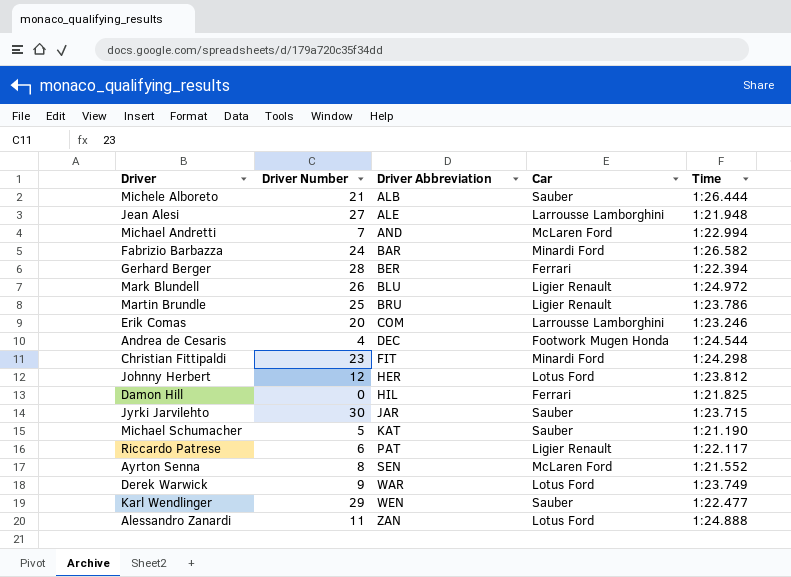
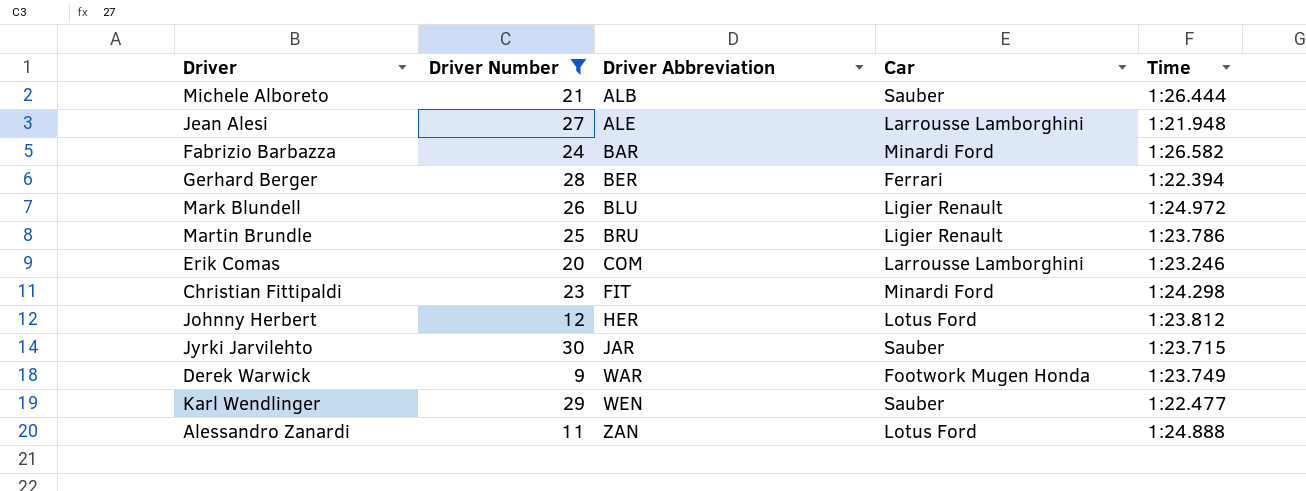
filter: none -> Driver Number >= 9
Derek Warwick | Car: Lotus Ford -> Footwork Mugen Honda

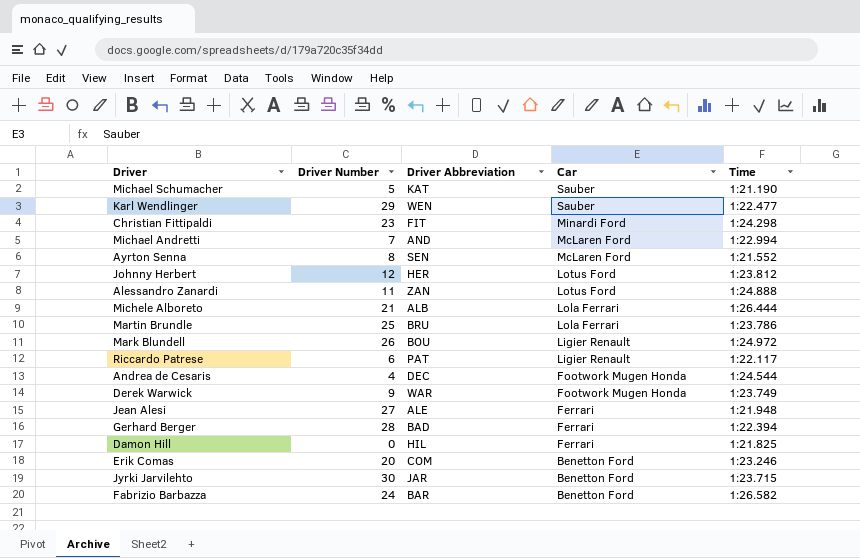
filter: Driver Number >= 9 -> none
row order: Driver Abbreviation ascending -> Car descending
Michele Alboreto | Car: Sauber -> Lola Ferrari
Martin Brundle | Car: Ligier Renault -> Lola Ferrari
Mark Blundell | Driver Abbreviation: BLU -> BOU
Jean Alesi | Car: Larrousse Lamborghini -> Ferrari
Gerhard Berger | Driver Abbreviation: BER -> BAD
Erik Comas | Car: Larrousse Lamborghini -> Benetton Ford
Jyrki Jarvilehto | Car: Sauber -> Benetton Ford
Fabrizio Barbazza | Car: Minardi Ford -> Benetton Ford

